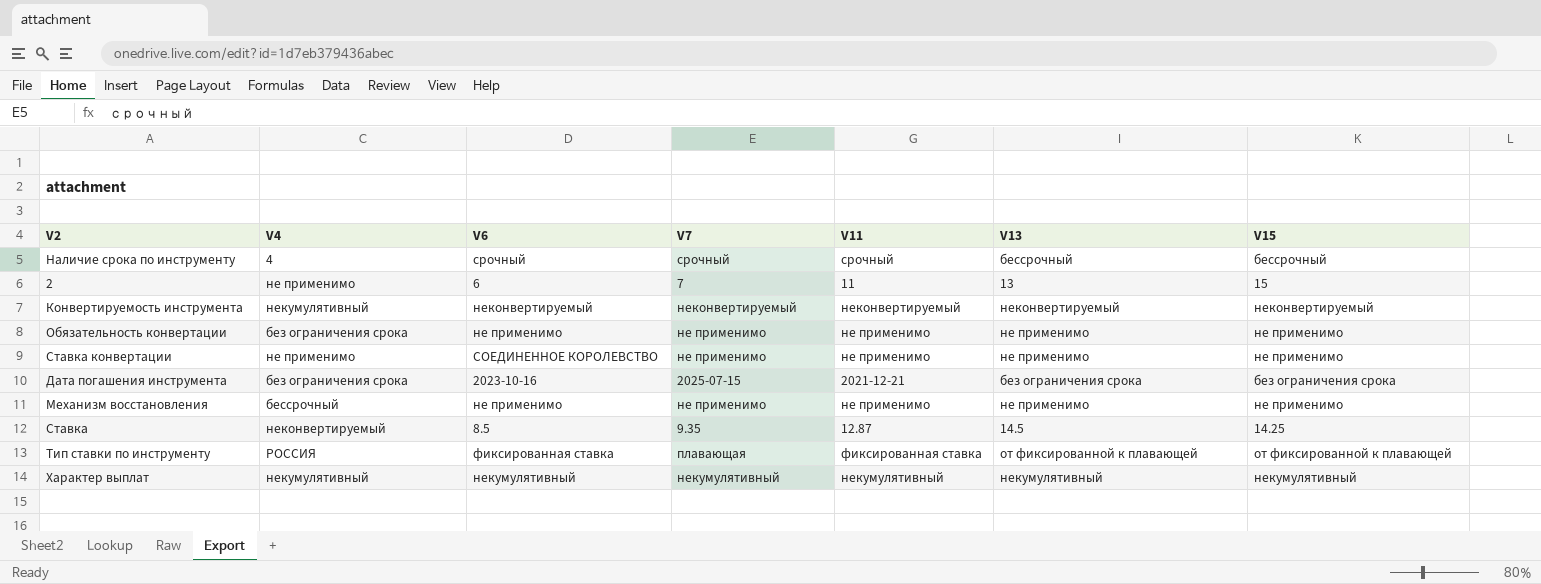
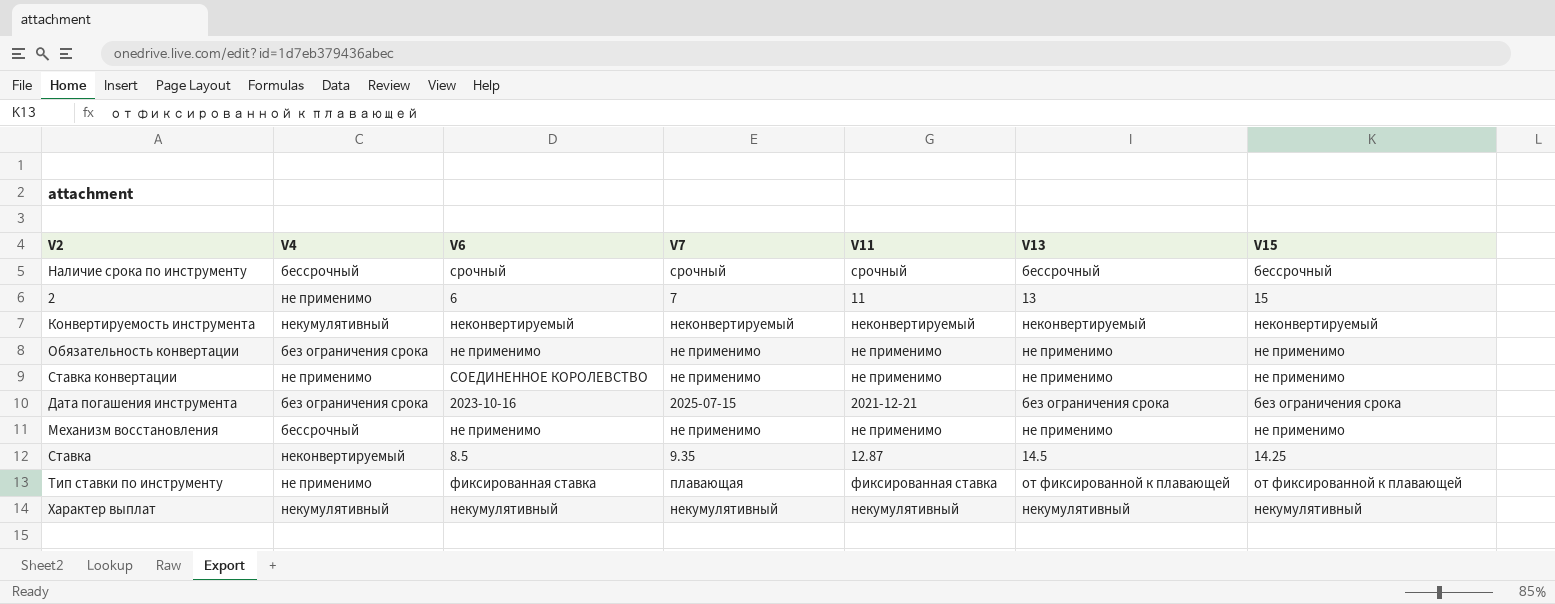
Наличие срока по инструменту | V4: 4 -> бессрочный
Тип ставки по инструменту | V4: РОССИЯ -> не применимо

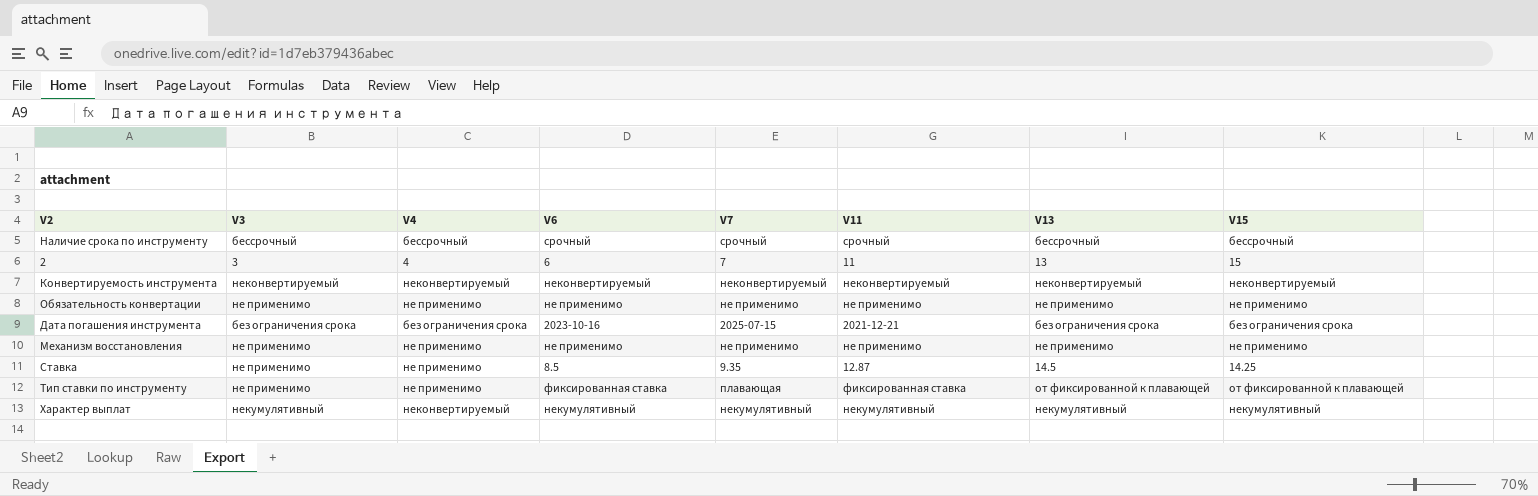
column V3 | position: none -> 2
row Ставка конвертации: не применимо | СОЕДИНЕННОЕ КОРОЛЕВСТВО | не применимо | не применимо | не применимо | не применимо -> none
2 | V4: не применимо -> 4
Конвертируемость инструмента | V4: некумулятивный -> неконвертируемый
Обязательность конвертации | V4: без ограничения срока -> не применимо
Механизм восстановления | V4: бессрочный -> не применимо
Ставка | V4: неконвертируемый -> не применимо
Характер выплат | V4: некумулятивный -> неконвертируемый

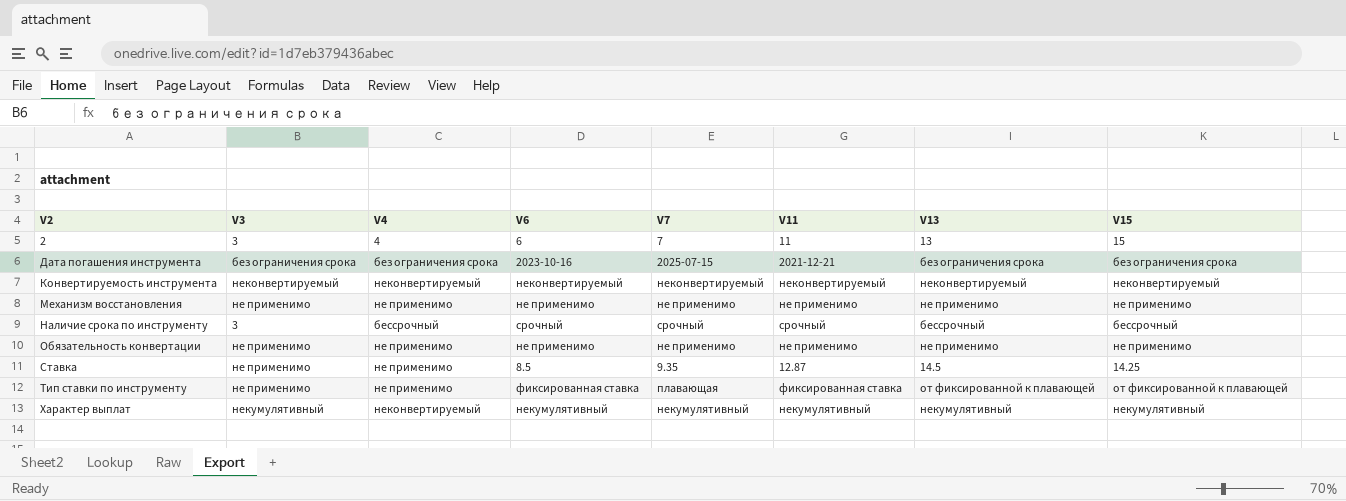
row order: none -> V2 ascending
Наличие срока по инструменту | V3: бессрочный -> 3

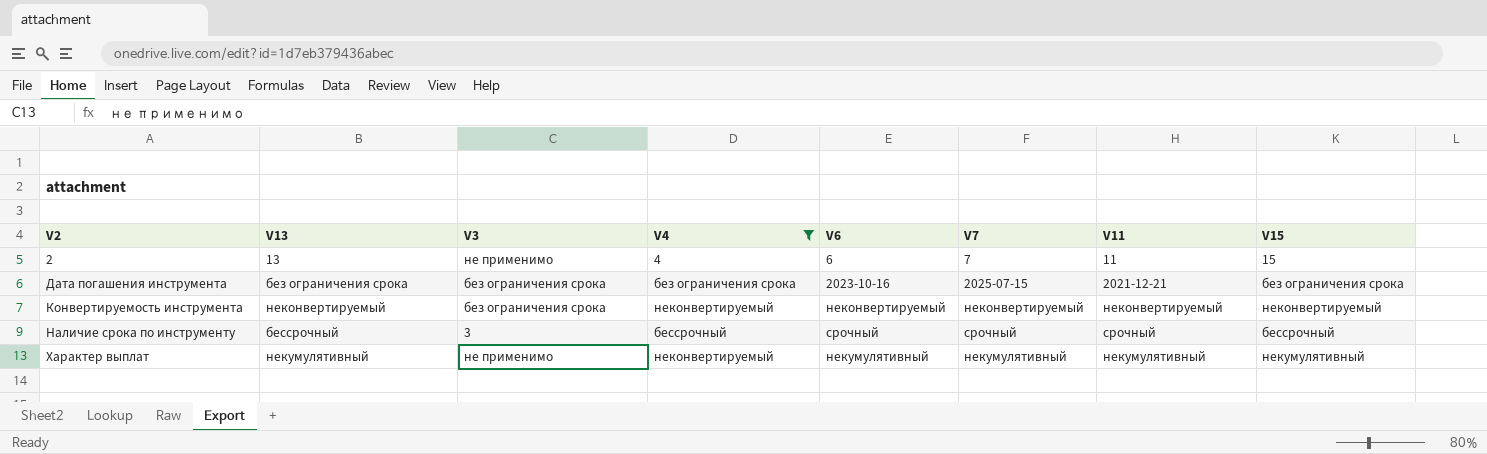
filter: none -> V4 != не применимо
column V13 | position: 7 -> 2
2 | V3: 3 -> не применимо
Конвертируемость инструмента | V3: неконвертируемый -> без ограничения срока
Характер выплат | V3: некумулятивный -> не применимо

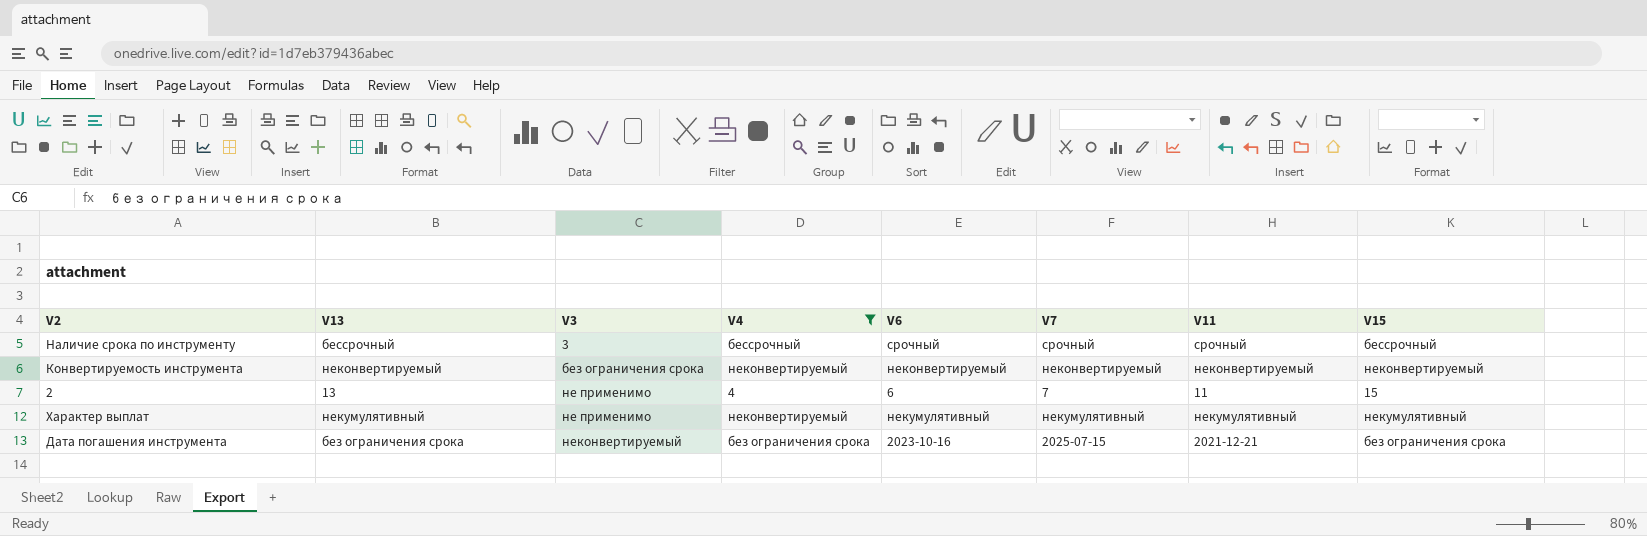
row order: V2 ascending -> V3 ascending
Дата погашения инструмента | V3: без ограничения срока -> неконвертируемый

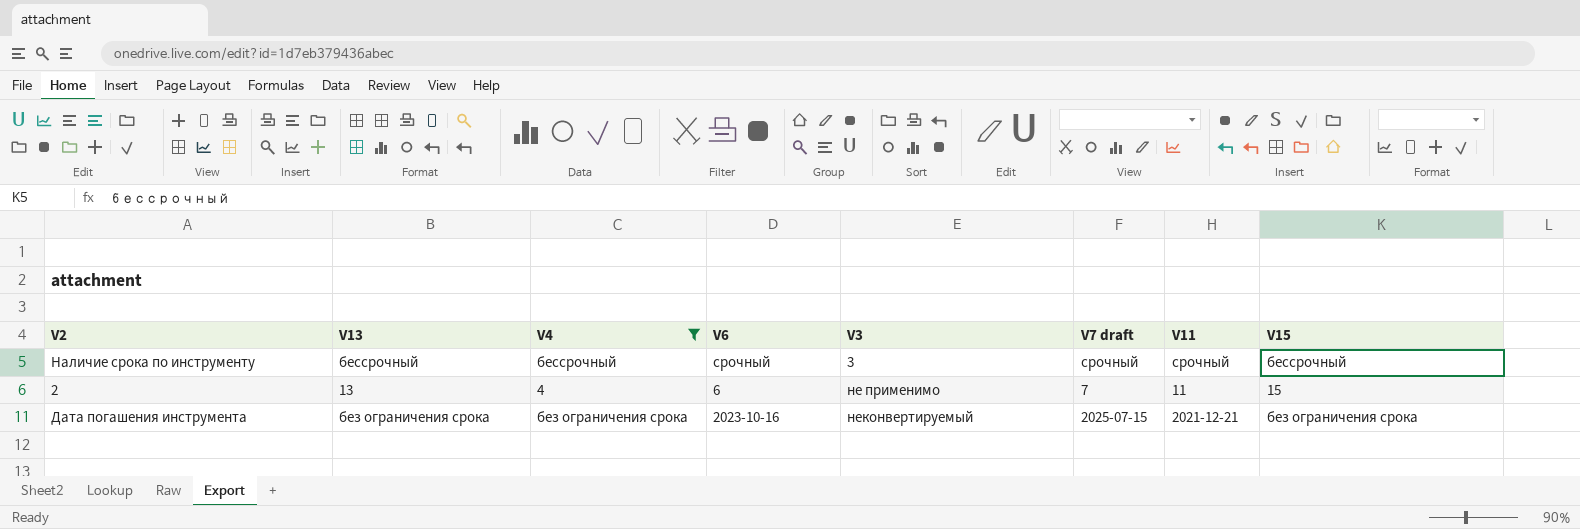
column V3 | position: 3 -> 5
column name: V7 -> V7 draft
row Конвертируемость инструмента: неконвертируемый | без ограничения срока | неконвертируемый | неконвертируемый | неконвертируемый | неконвертируемый | неконвертируемый -> none
row Характер выплат: некумулятивный | не применимо | неконвертируемый | некумулятивный | некумулятивный | некумулятивный | некумулятивный -> none

